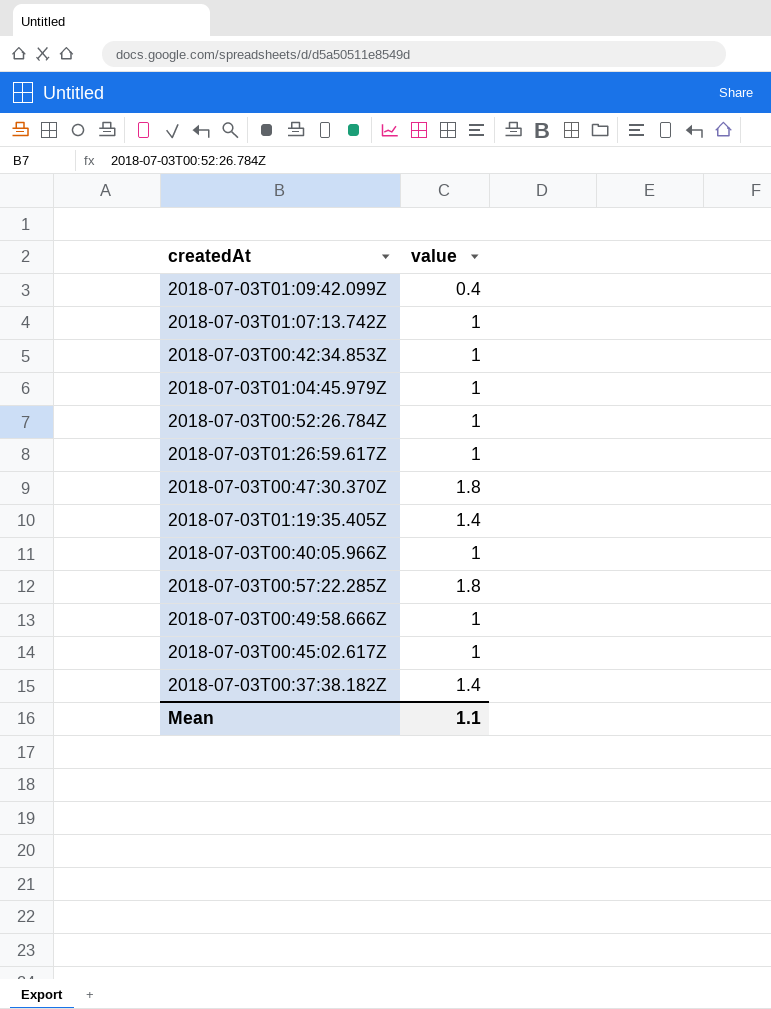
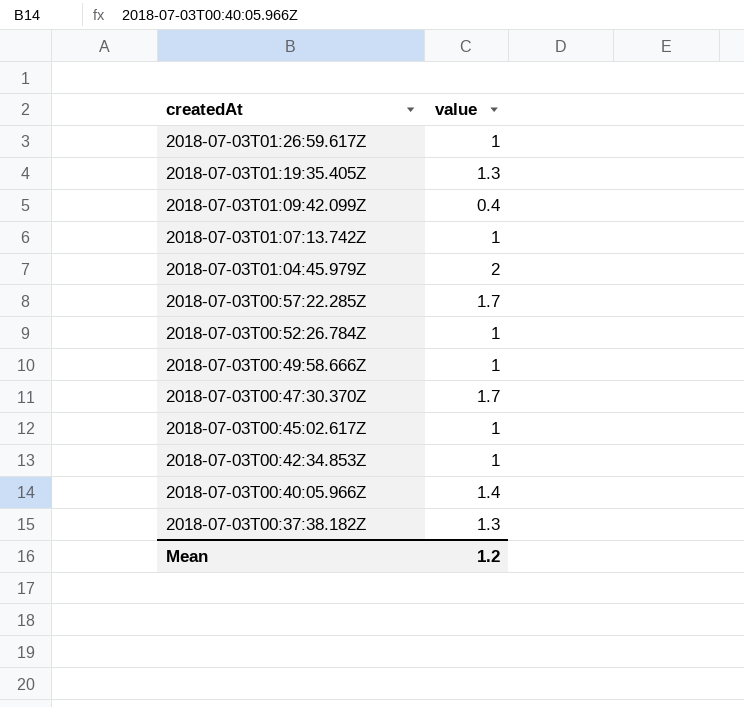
row order: none -> createdAt descending
2018-07-03T01:19:35.405Z | value: 1.4 -> 1.3
2018-07-03T01:04:45.979Z | value: 1 -> 2
2018-07-03T00:57:22.285Z | value: 1.8 -> 1.7
2018-07-03T00:47:30.370Z | value: 1.8 -> 1.7
2018-07-03T00:40:05.966Z | value: 1 -> 1.4
2018-07-03T00:37:38.182Z | value: 1.4 -> 1.3
Mean | value: 1.1 -> 1.2

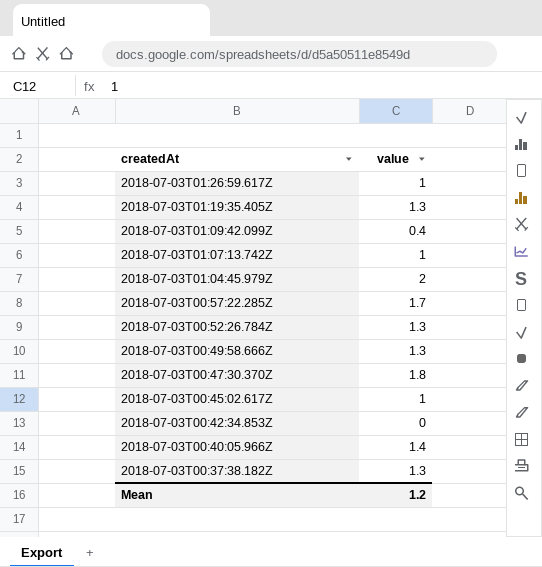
2018-07-03T00:52:26.784Z | value: 1 -> 1.3
2018-07-03T00:49:58.666Z | value: 1 -> 1.3
2018-07-03T00:47:30.370Z | value: 1.7 -> 1.8
2018-07-03T00:42:34.853Z | value: 1 -> 0

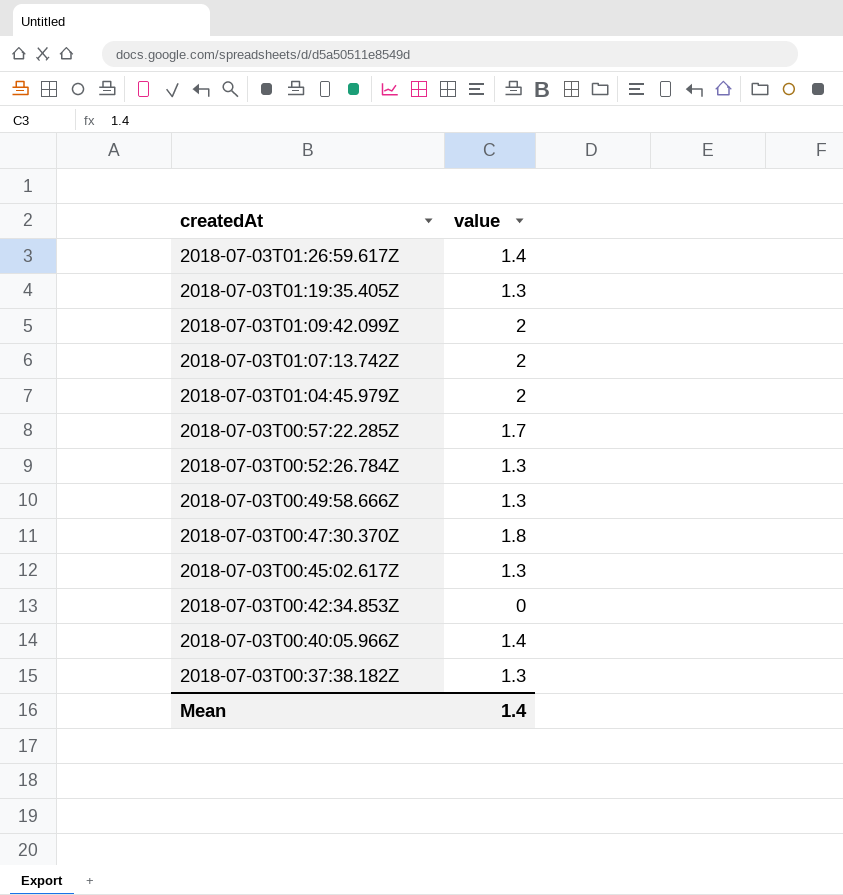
2018-07-03T01:26:59.617Z | value: 1 -> 1.4
2018-07-03T01:09:42.099Z | value: 0.4 -> 2
2018-07-03T01:07:13.742Z | value: 1 -> 2
2018-07-03T00:45:02.617Z | value: 1 -> 1.3
Mean | value: 1.2 -> 1.4

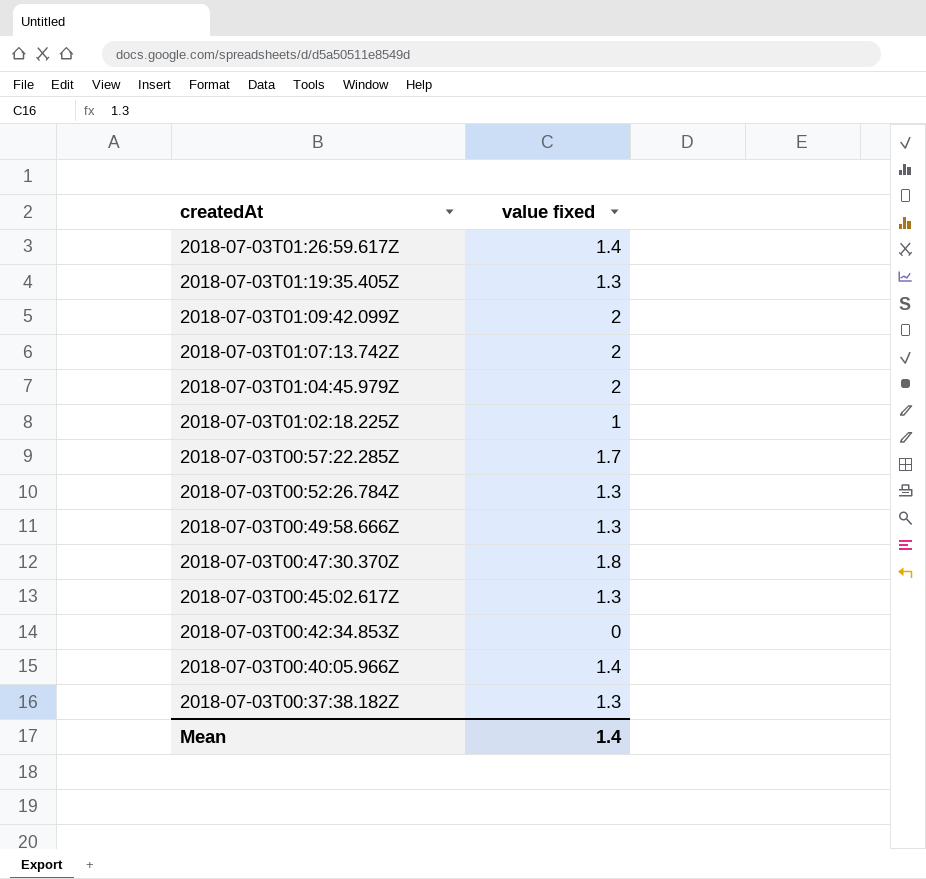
column name: value -> value fixed
row 2018-07-03T01:02:18.225Z: none -> 1

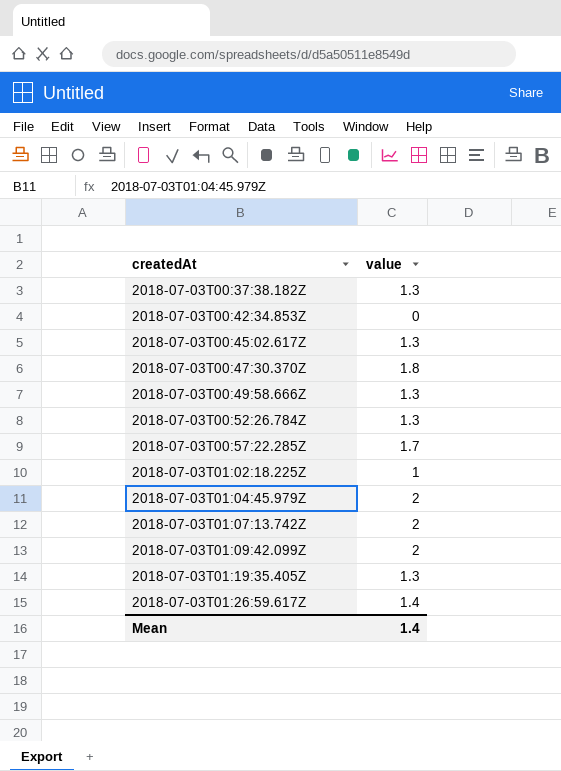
row order: createdAt descending -> createdAt ascending
column name: value fixed -> value
row 2018-07-03T00:40:05.966Z: 1.4 -> none

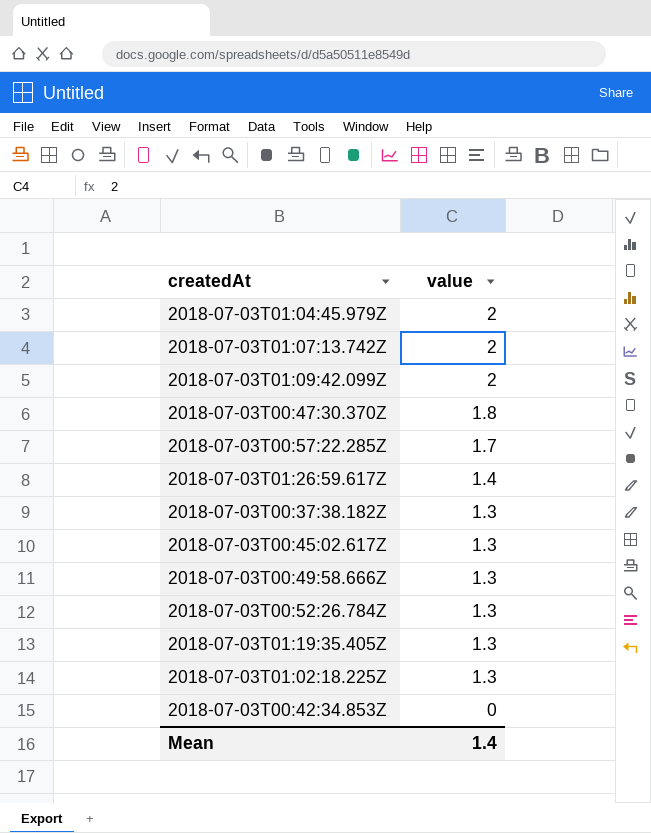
row order: createdAt ascending -> value descending
2018-07-03T01:02:18.225Z | value: 1 -> 1.3

